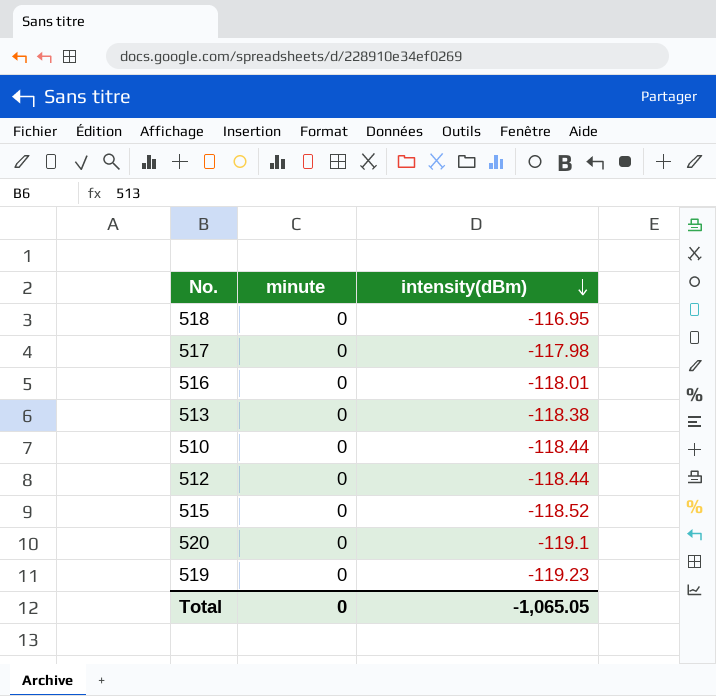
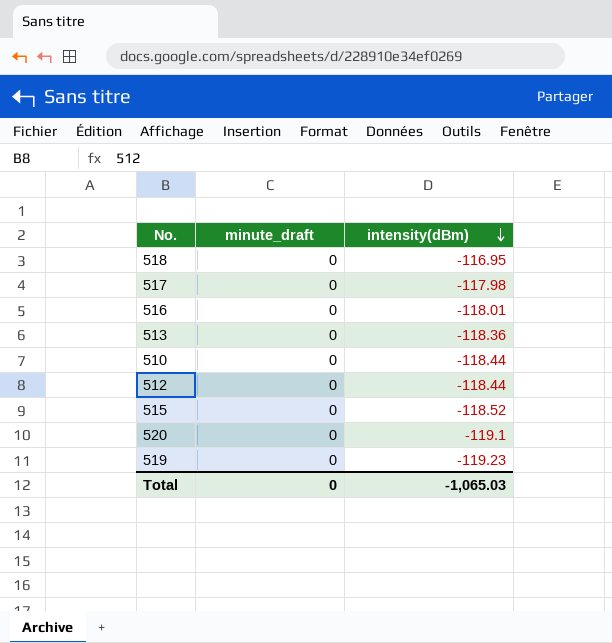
column name: minute -> minute_draft
513 | intensity(dBm): -118.38 -> -118.36
Total | intensity(dBm): -1,065.05 -> -1,065.03

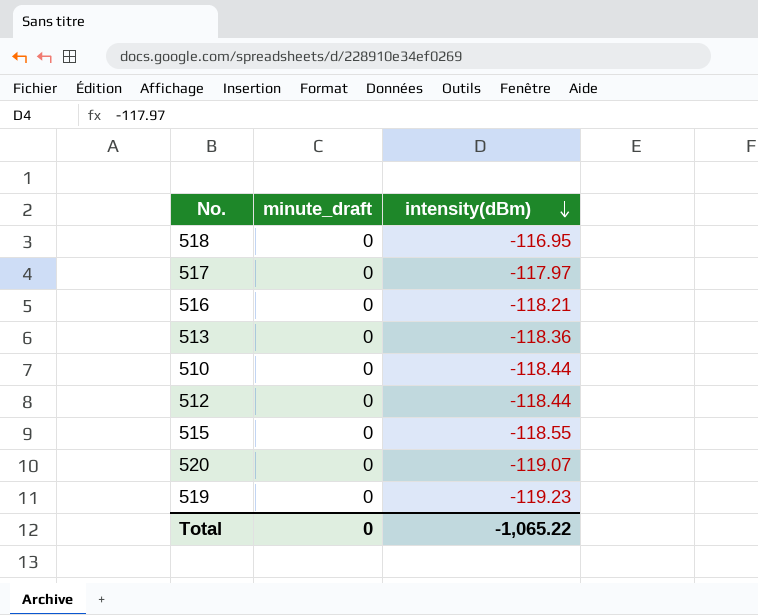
517 | intensity(dBm): -117.98 -> -117.97
516 | intensity(dBm): -118.01 -> -118.21
515 | intensity(dBm): -118.52 -> -118.55
520 | intensity(dBm): -119.1 -> -119.07
Total | intensity(dBm): -1,065.03 -> -1,065.22

